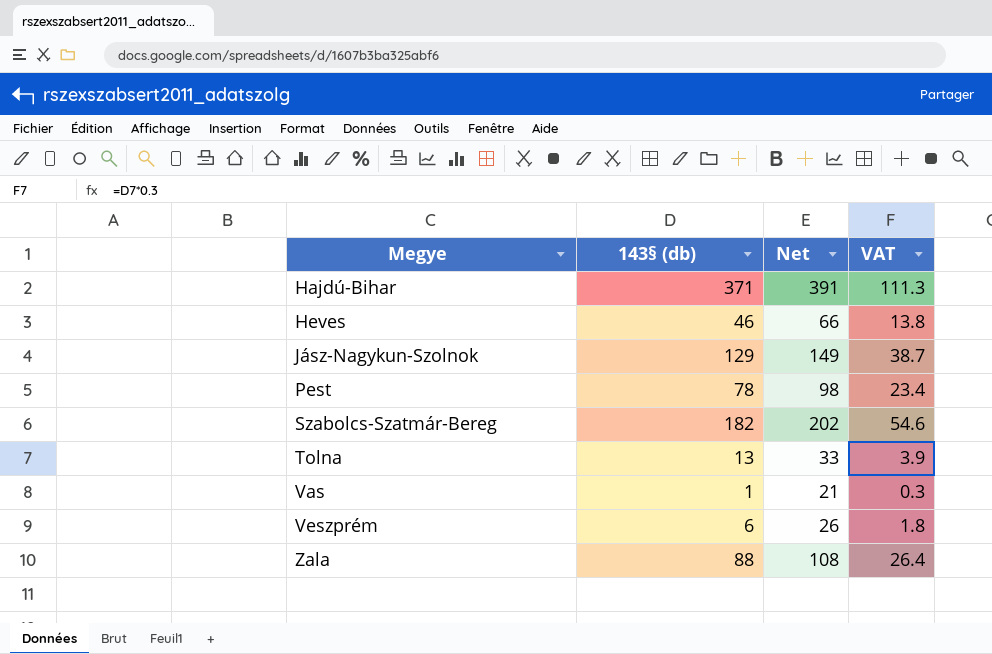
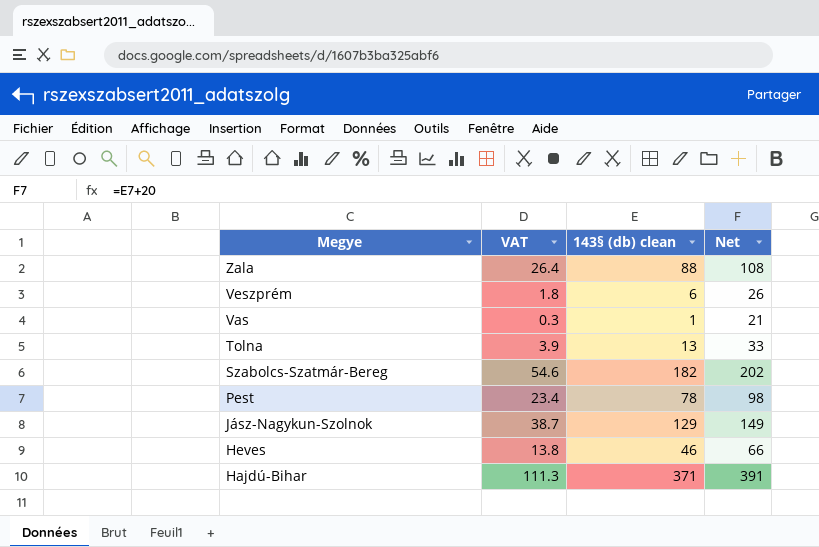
row order: Megye ascending -> Megye descending
column VAT | position: 4 -> 2
column name: 143§ (db) -> 143§ (db) clean

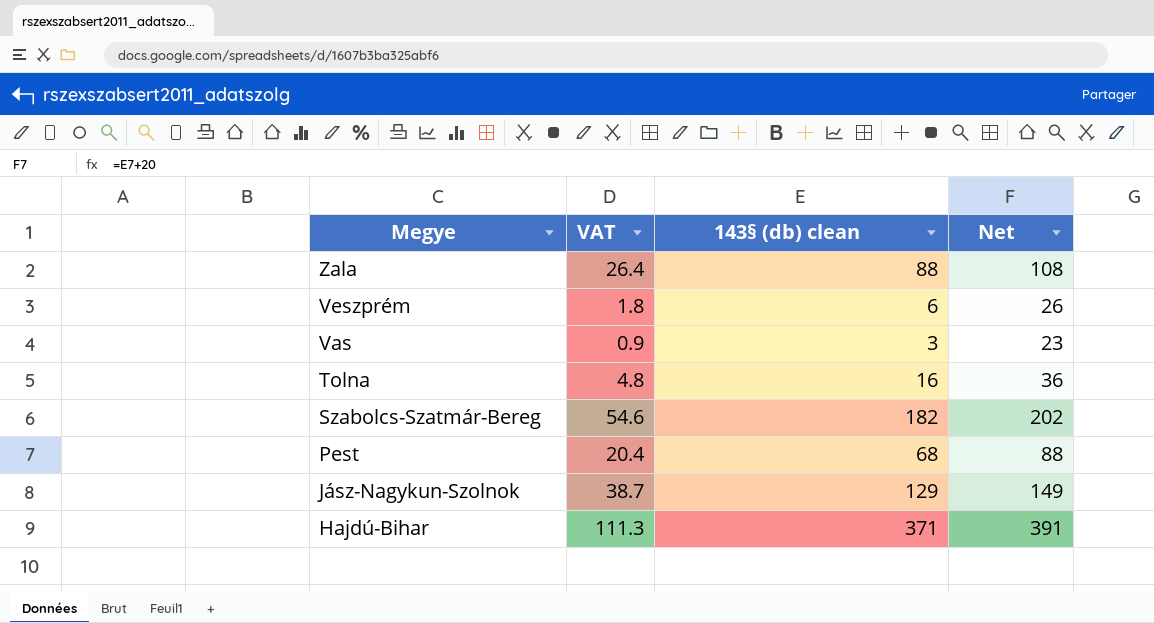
row Heves: 13.8 | 46 | 66 -> none
Vas | VAT: 0.3 -> 0.9
Vas | 143§ (db) clean: 1 -> 3
Vas | Net: 21 -> 23
Tolna | VAT: 3.9 -> 4.8
Tolna | 143§ (db) clean: 13 -> 16
Tolna | Net: 33 -> 36
Pest | VAT: 23.4 -> 20.4
Pest | 143§ (db) clean: 78 -> 68
Pest | Net: 98 -> 88

